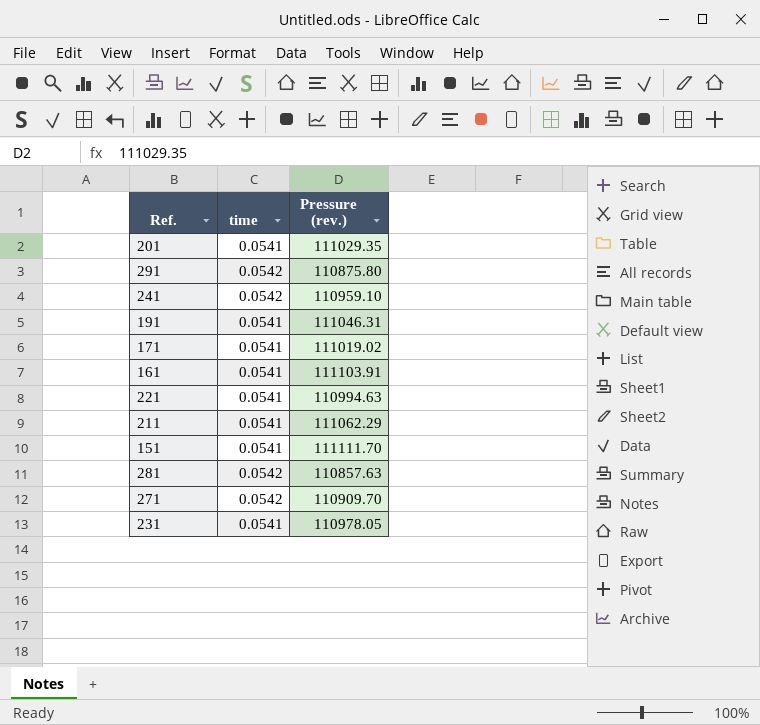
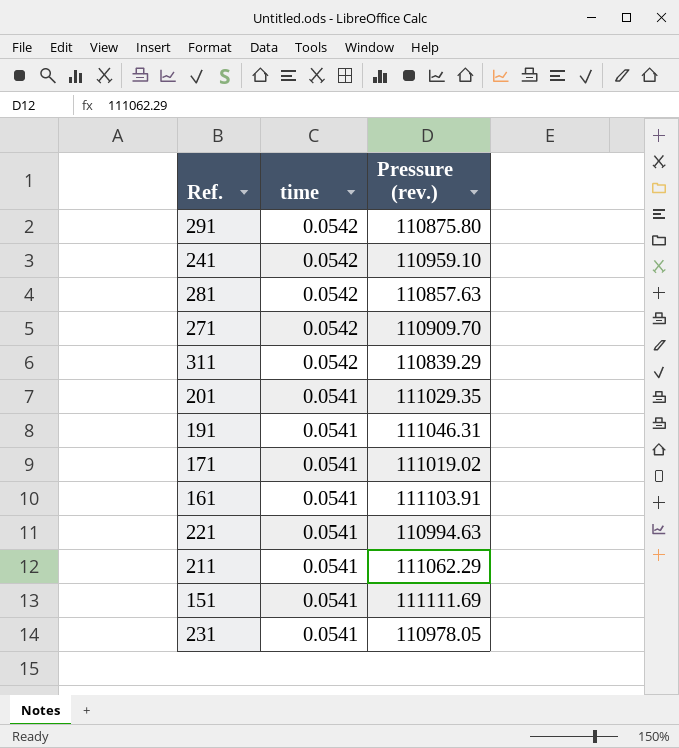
row order: none -> time descending
row 311: none -> 0.0542 | 110839.29
151 | Pressure (rev.): 111111.70 -> 111111.69

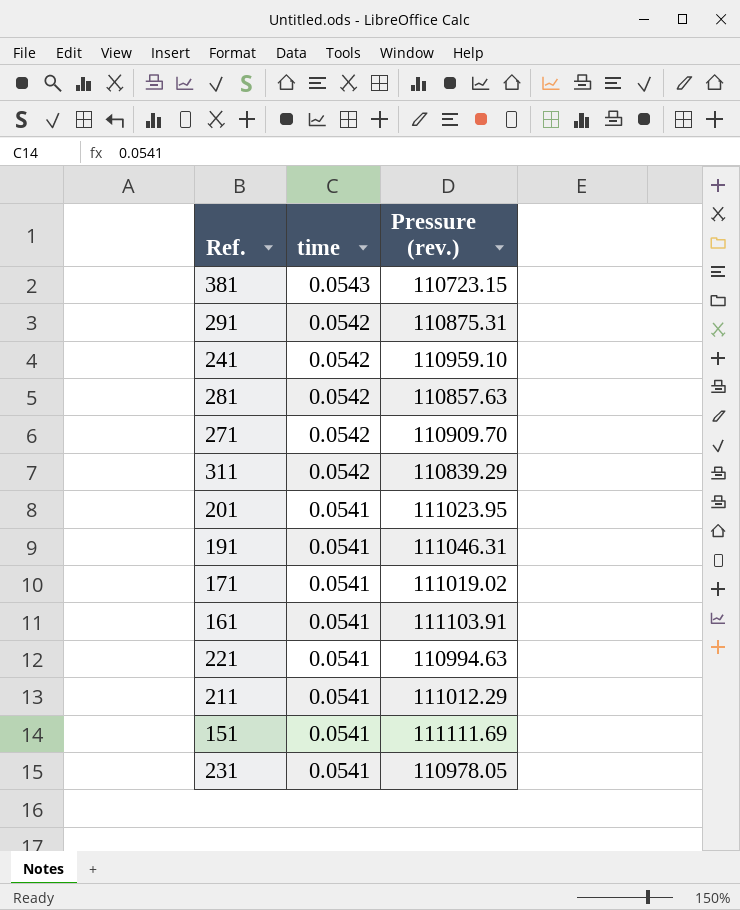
row 381: none -> 0.0543 | 110723.15
291 | Pressure (rev.): 110875.80 -> 110875.31
201 | Pressure (rev.): 111029.35 -> 111023.95
211 | Pressure (rev.): 111062.29 -> 111012.29

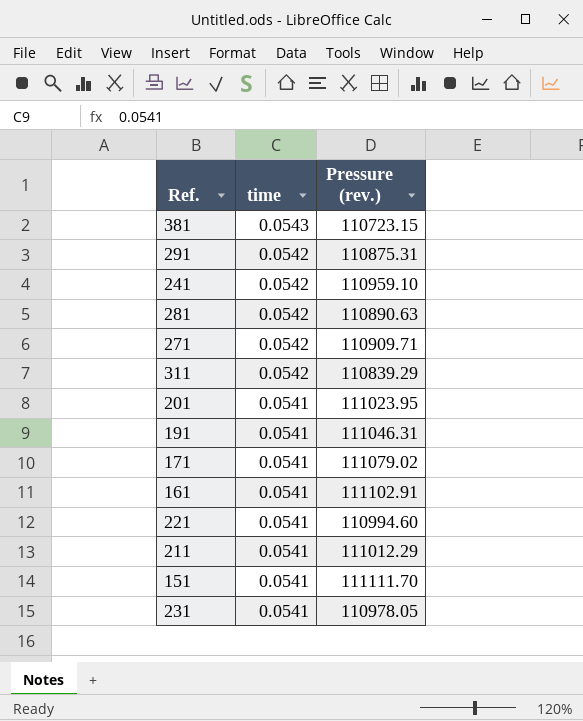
281 | Pressure (rev.): 110857.63 -> 110890.63
271 | Pressure (rev.): 110909.70 -> 110909.71
171 | Pressure (rev.): 111019.02 -> 111079.02
161 | Pressure (rev.): 111103.91 -> 111102.91
221 | Pressure (rev.): 110994.63 -> 110994.60
151 | Pressure (rev.): 111111.69 -> 111111.70

